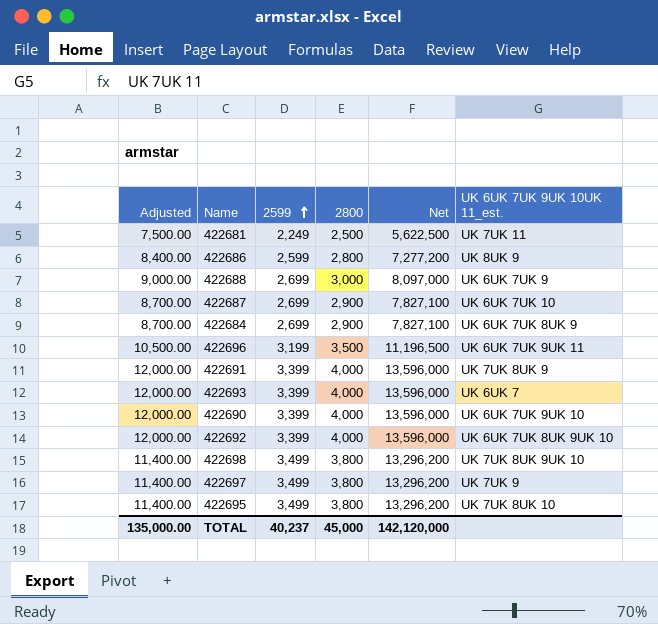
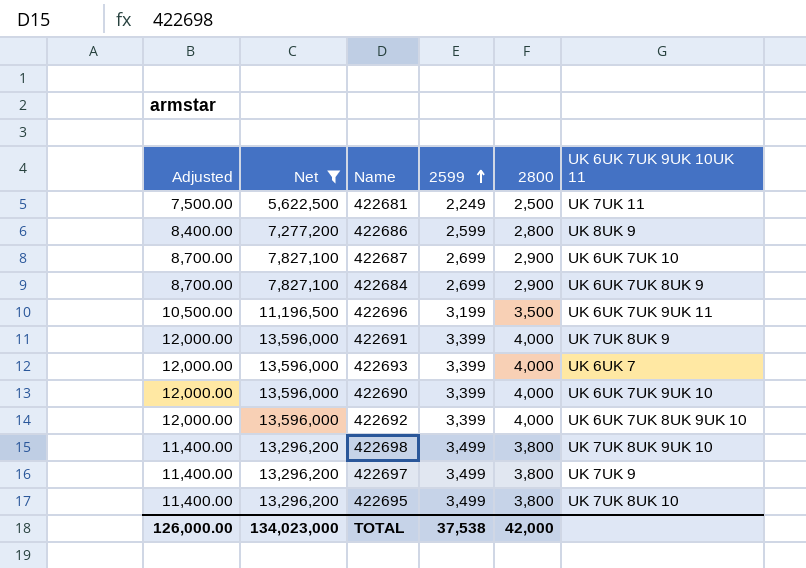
filter: none -> Net != 8,097,000
column Net | position: 5 -> 2
column name: UK 6UK 7UK 9UK 10UK 11_est. -> UK 6UK 7UK 9UK 10UK 11
TOTAL | Adjusted: 135,000.00 -> 126,000.00
TOTAL | Net: 142,120,000 -> 134,023,000
TOTAL | 2599: 40,237 -> 37,538
TOTAL | 2800: 45,000 -> 42,000

